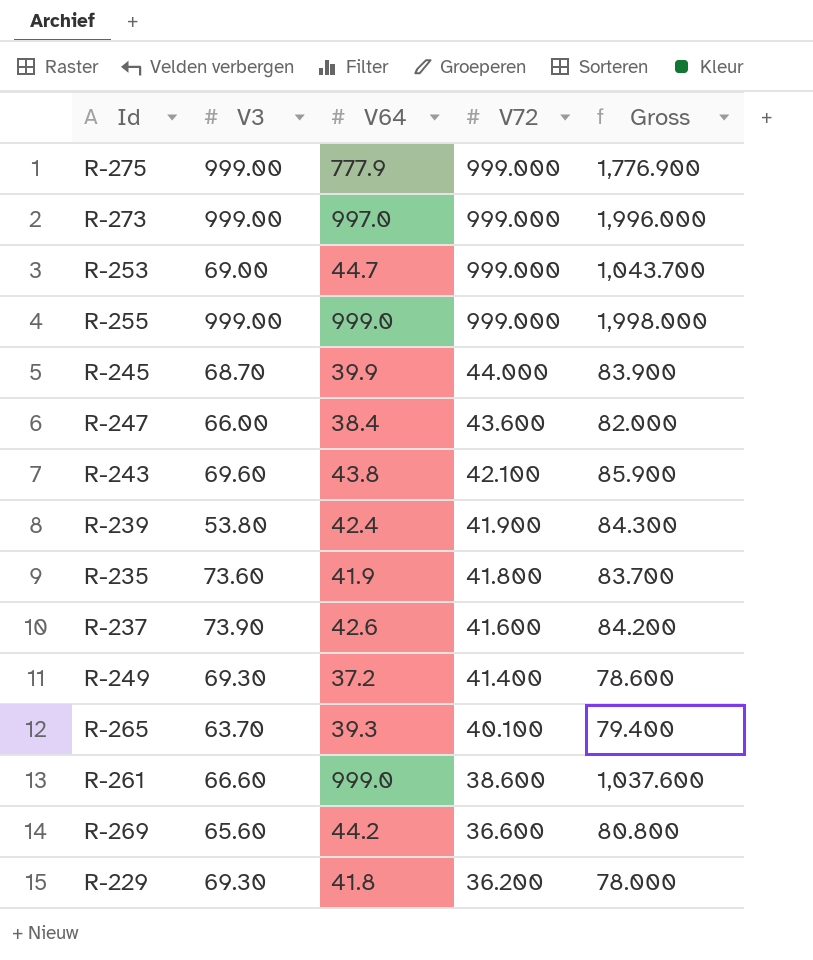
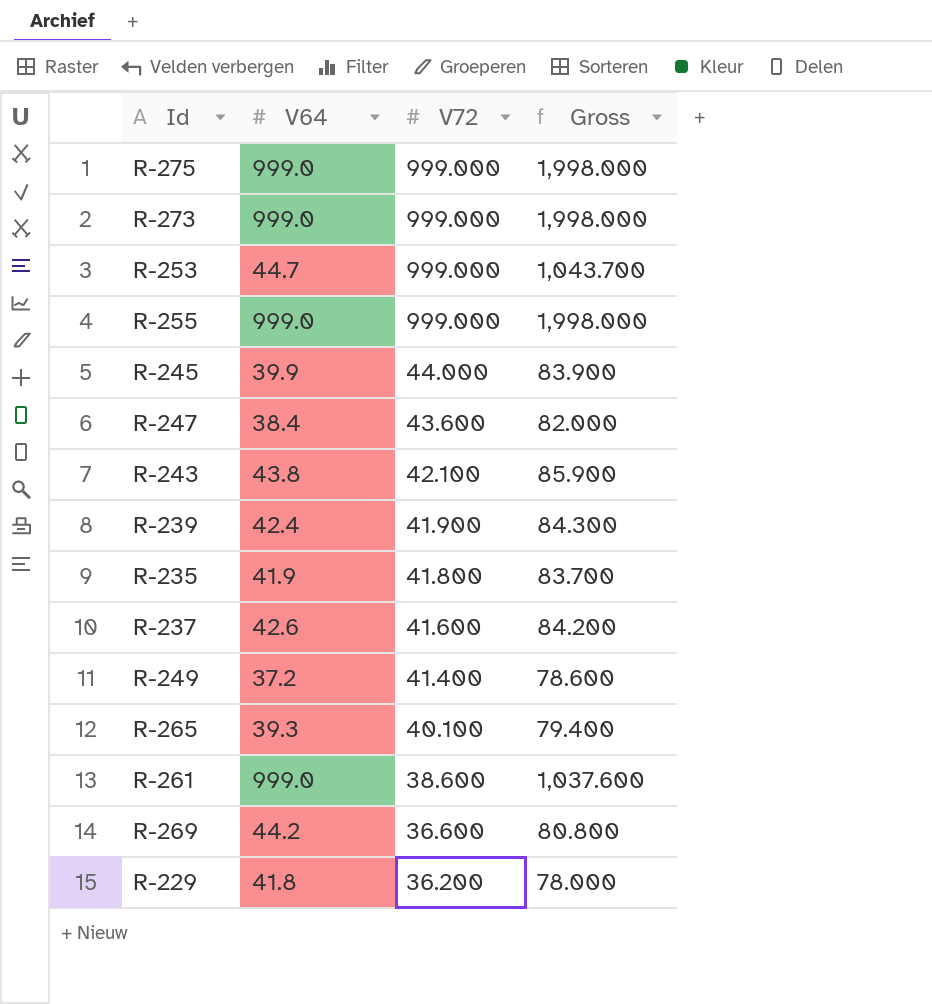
column V3 | position: 2 -> none
R-275 | V64: 777.9 -> 999.0
R-275 | Gross: 1,776.900 -> 1,998.000
R-273 | V64: 997.0 -> 999.0
R-273 | Gross: 1,996.000 -> 1,998.000

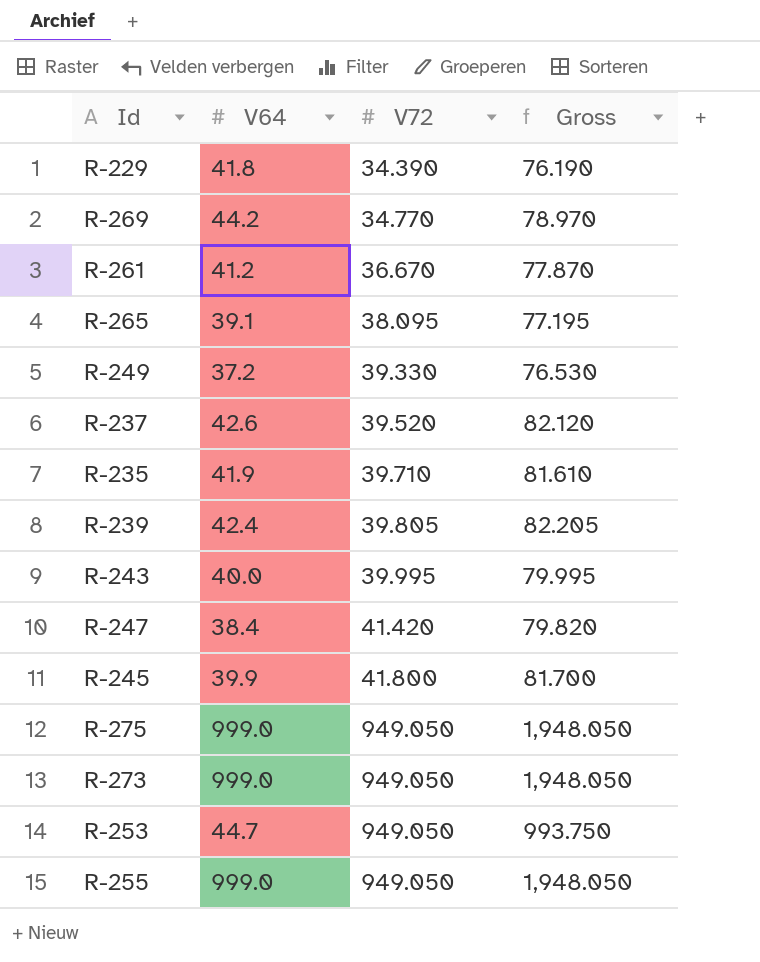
row order: V72 descending -> V72 ascending
R-229 | V72: 36.200 -> 34.390
R-229 | Gross: 78.000 -> 76.190
R-269 | V72: 36.600 -> 34.770
R-269 | Gross: 80.800 -> 78.970
R-261 | V64: 999.0 -> 41.2
R-261 | V72: 38.600 -> 36.670
R-261 | Gross: 1,037.600 -> 77.870
R-265 | V64: 39.3 -> 39.1
R-265 | V72: 40.100 -> 38.095
R-265 | Gross: 79.400 -> 77.195
R-249 | V72: 41.400 -> 39.330
R-249 | Gross: 78.600 -> 76.530
R-237 | V72: 41.600 -> 39.520
R-237 | Gross: 84.200 -> 82.120
R-235 | V72: 41.800 -> 39.710
R-235 | Gross: 83.700 -> 81.610
R-239 | V72: 41.900 -> 39.805
R-239 | Gross: 84.300 -> 82.205
R-243 | V64: 43.8 -> 40.0
R-243 | V72: 42.100 -> 39.995
R-243 | Gross: 85.900 -> 79.995
R-247 | V72: 43.600 -> 41.420
R-247 | Gross: 82.000 -> 79.820
R-245 | V72: 44.000 -> 41.800
R-245 | Gross: 83.900 -> 81.700
R-275 | V72: 999.000 -> 949.050
R-275 | Gross: 1,998.000 -> 1,948.050
R-273 | V72: 999.000 -> 949.050
R-273 | Gross: 1,998.000 -> 1,948.050
R-253 | V72: 999.000 -> 949.050
R-253 | Gross: 1,043.700 -> 993.750
R-255 | V72: 999.000 -> 949.050
R-255 | Gross: 1,998.000 -> 1,948.050

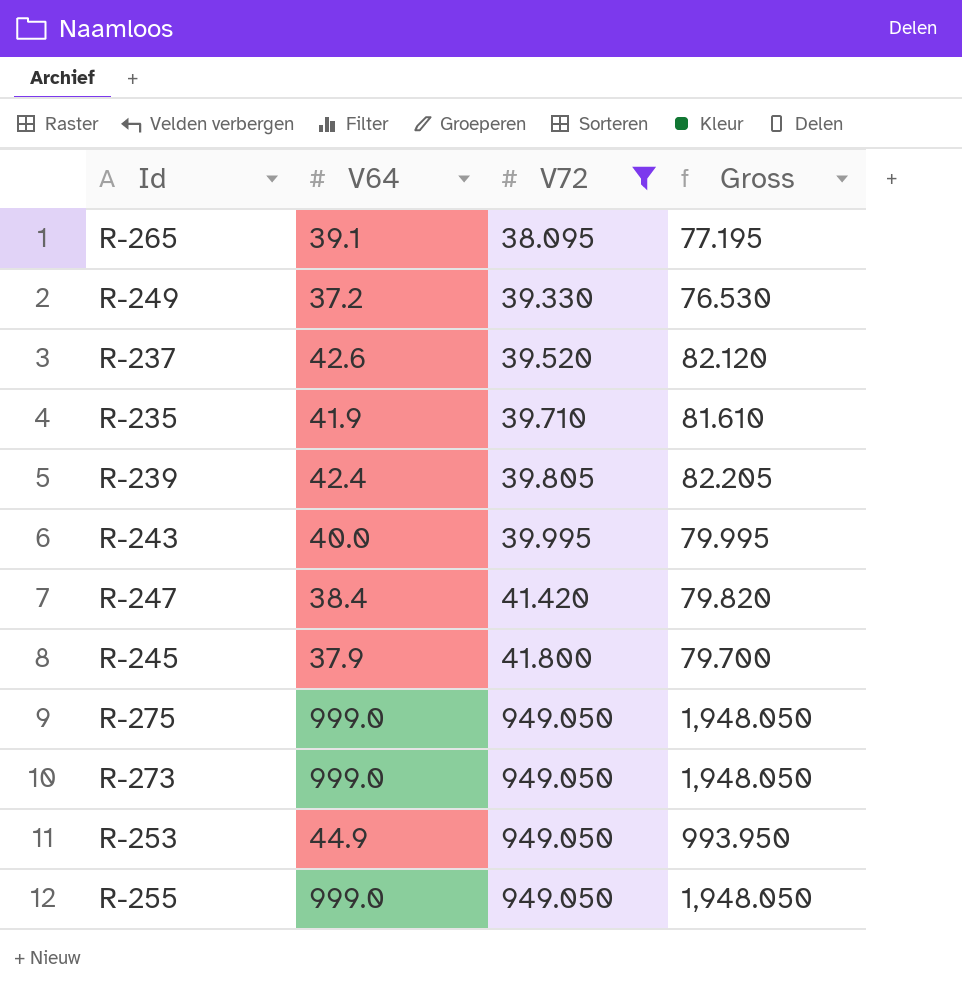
filter: none -> V72 >= 38.095
R-245 | V64: 39.9 -> 37.9
R-245 | Gross: 81.700 -> 79.700
R-253 | V64: 44.7 -> 44.9
R-253 | Gross: 993.750 -> 993.950

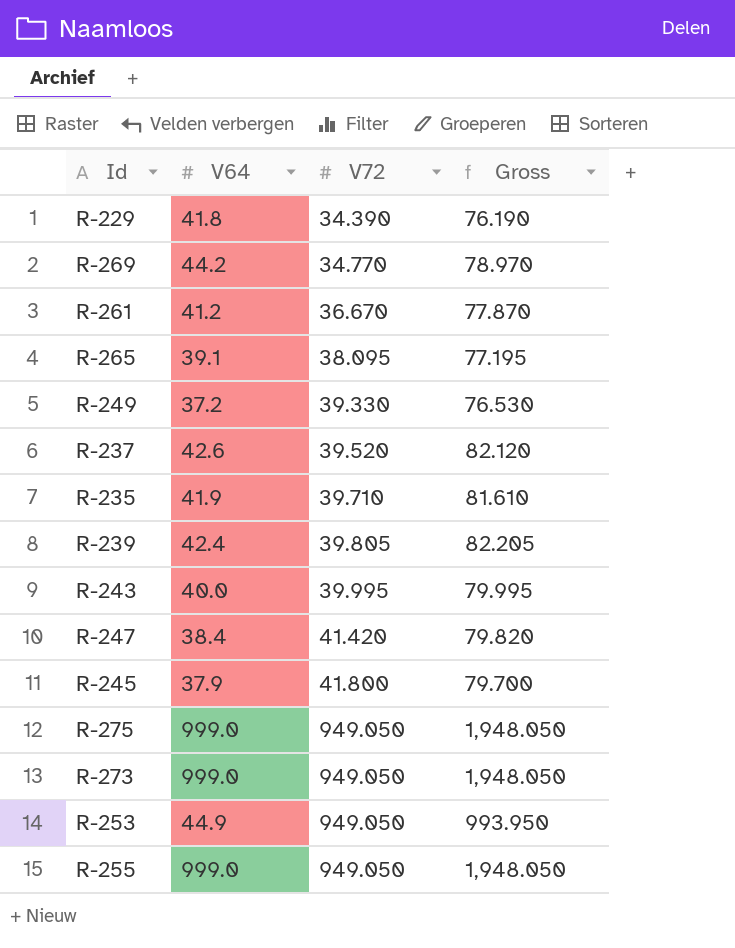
filter: V72 >= 38.095 -> none

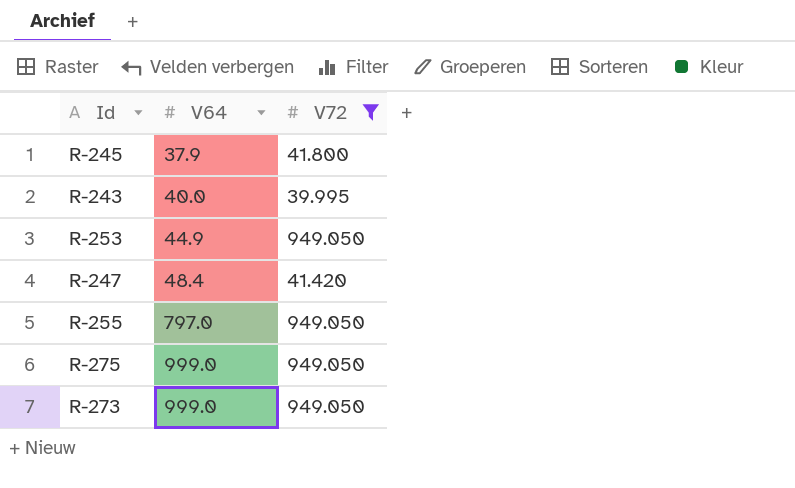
filter: none -> V72 >= 39.995
row order: V72 ascending -> V64 ascending
column Gross | formula: [V64] + [V72] -> none
R-247 | V64: 38.4 -> 48.4
R-255 | V64: 999.0 -> 797.0

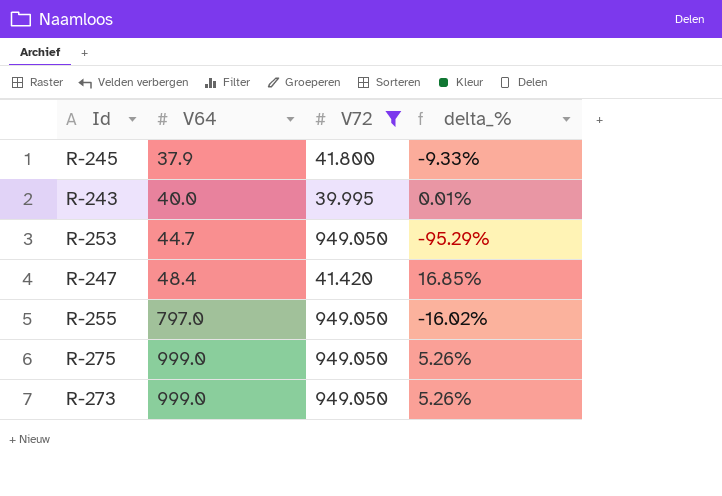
column delta_% | formula: none -> ([V64] - [V72]) / [V72]
R-253 | V64: 44.9 -> 44.7

